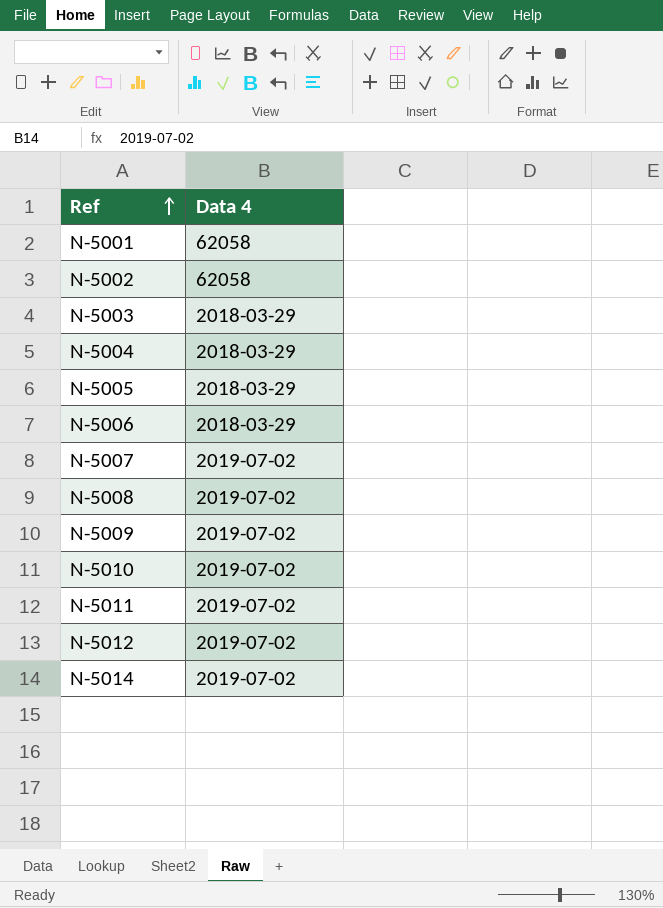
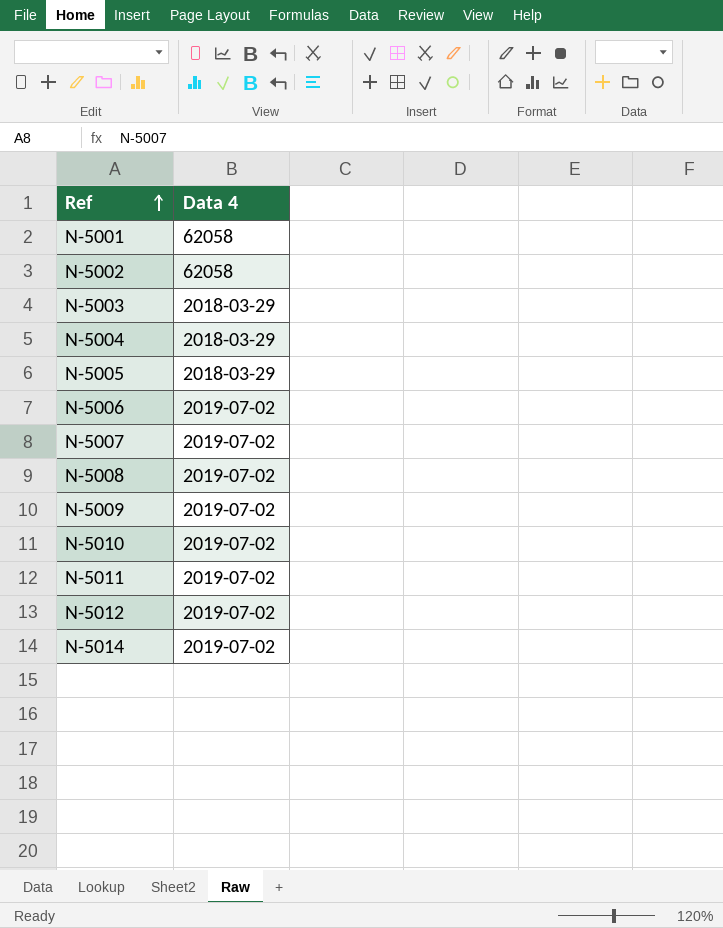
N-5006 | Data 4: 2018-03-29 -> 2019-07-02

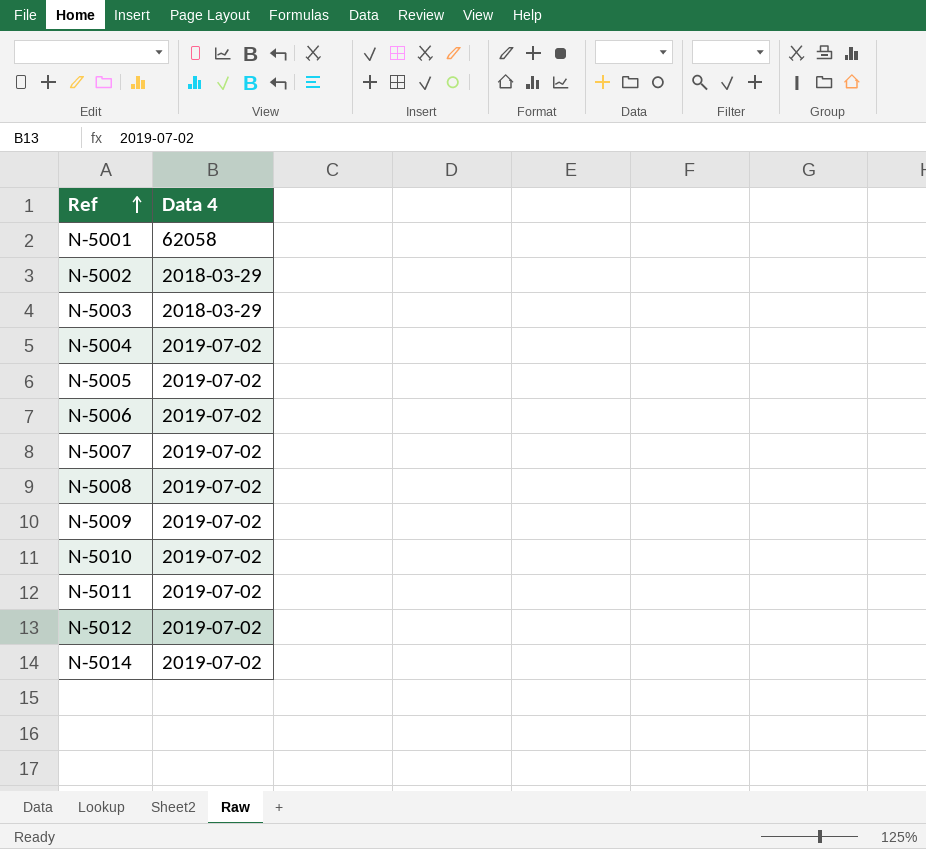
N-5002 | Data 4: 62058 -> 2018-03-29
N-5004 | Data 4: 2018-03-29 -> 2019-07-02
N-5005 | Data 4: 2018-03-29 -> 2019-07-02

